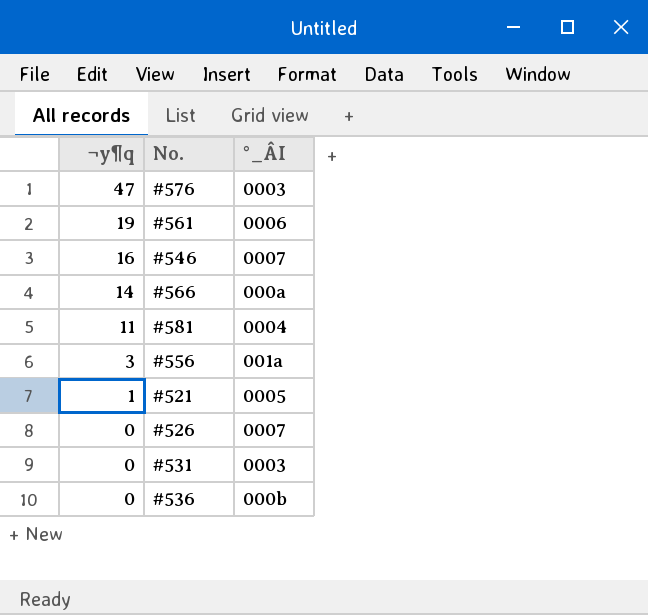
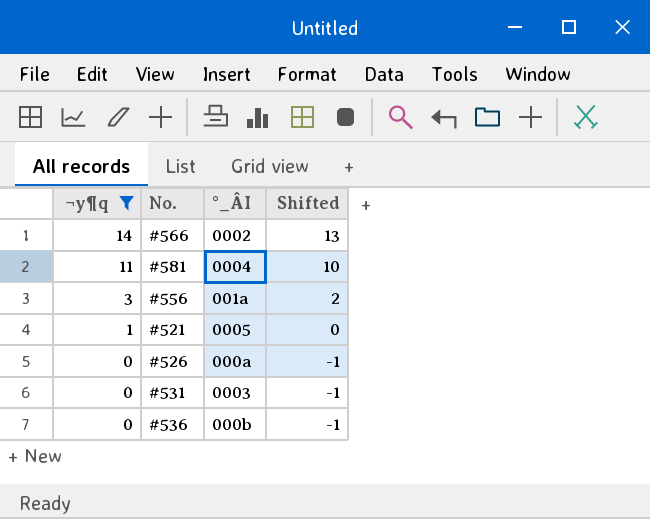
filter: none -> ¬y¶q <= 14
column Shifted | formula: none -> [¬y¶q] - 1
#566 | °_ÂI: 000a -> 0002
#526 | °_ÂI: 0007 -> 000a

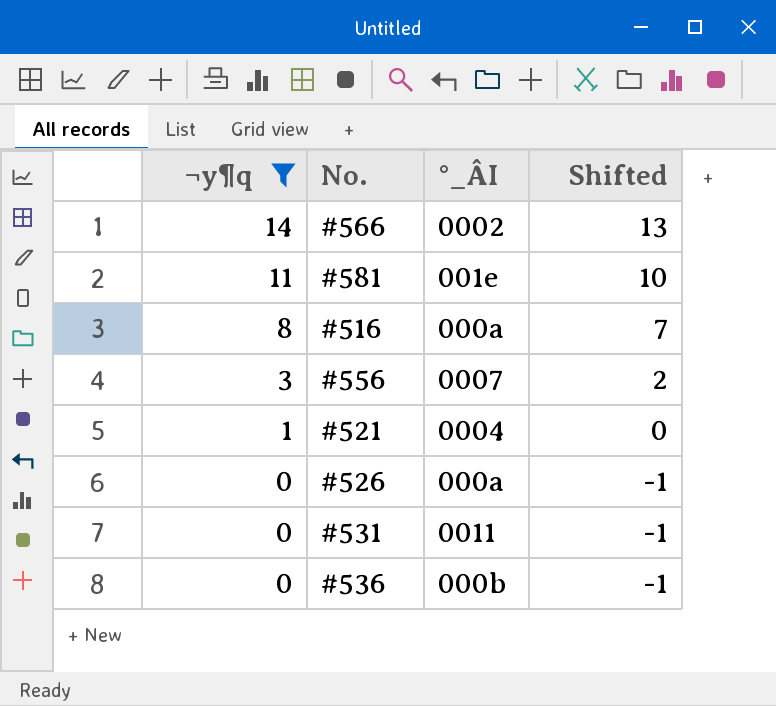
#581 | °_ÂI: 0004 -> 001e
row #516: none -> 8 | 000a | 7
#556 | °_ÂI: 001a -> 0007
#521 | °_ÂI: 0005 -> 0004
#531 | °_ÂI: 0003 -> 0011

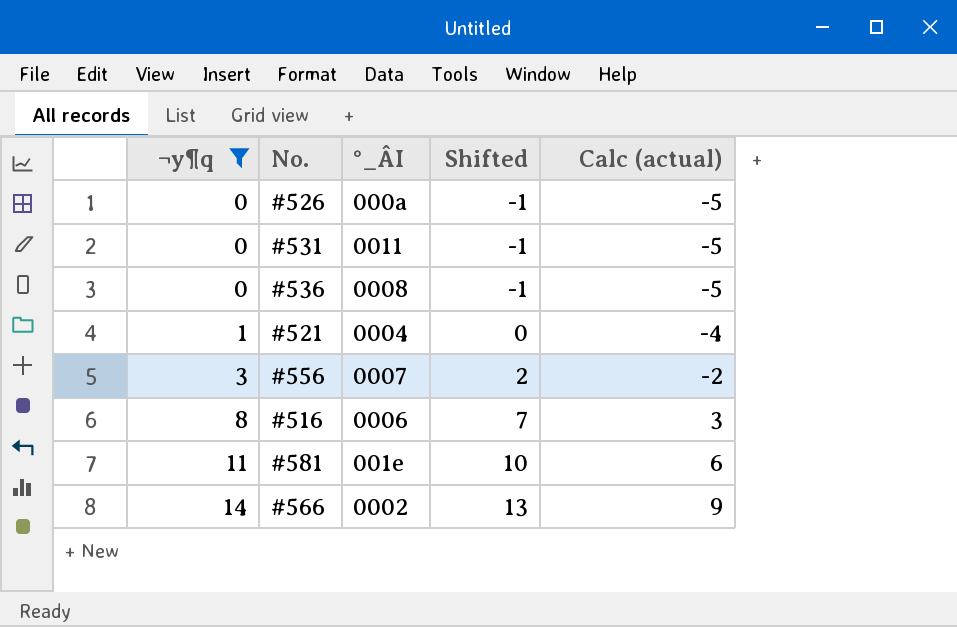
row order: ¬y¶q descending -> ¬y¶q ascending
column Calc (actual) | formula: none -> [¬y¶q] - 5
#536 | °_ÂI: 000b -> 0008
#516 | °_ÂI: 000a -> 0006

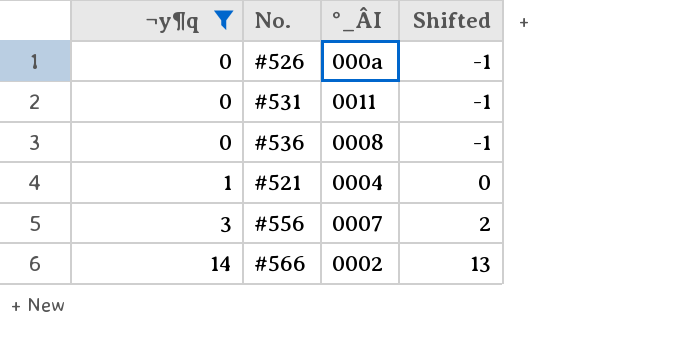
column Calc (actual) | formula: [¬y¶q] - 5 -> none
row #516: 8 | 0006 | 7 | 3 -> none
row #581: 11 | 001e | 10 | 6 -> none

